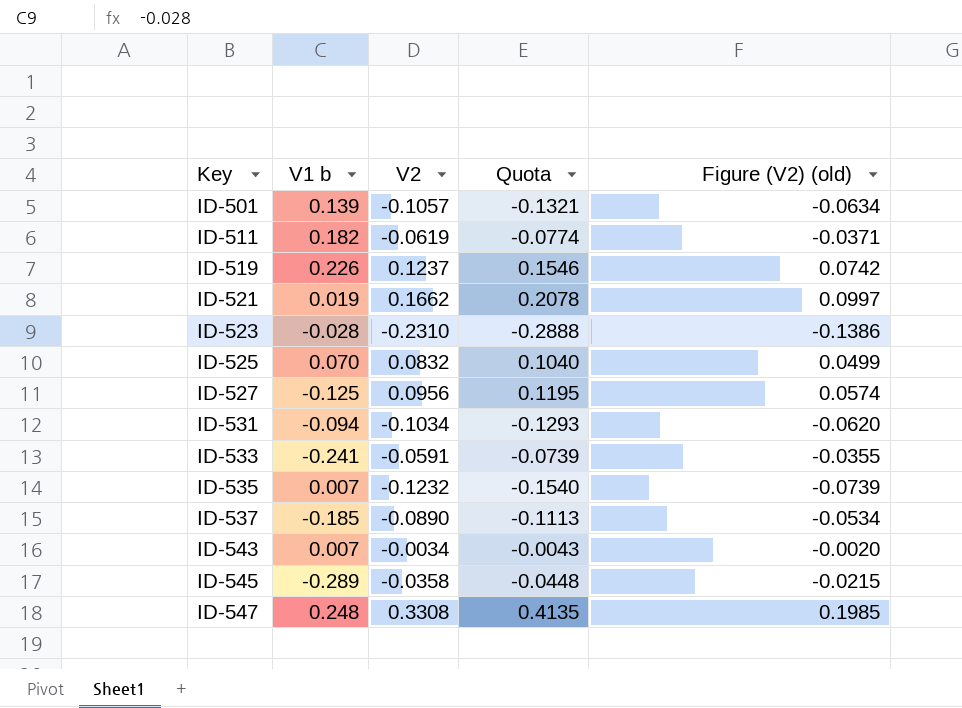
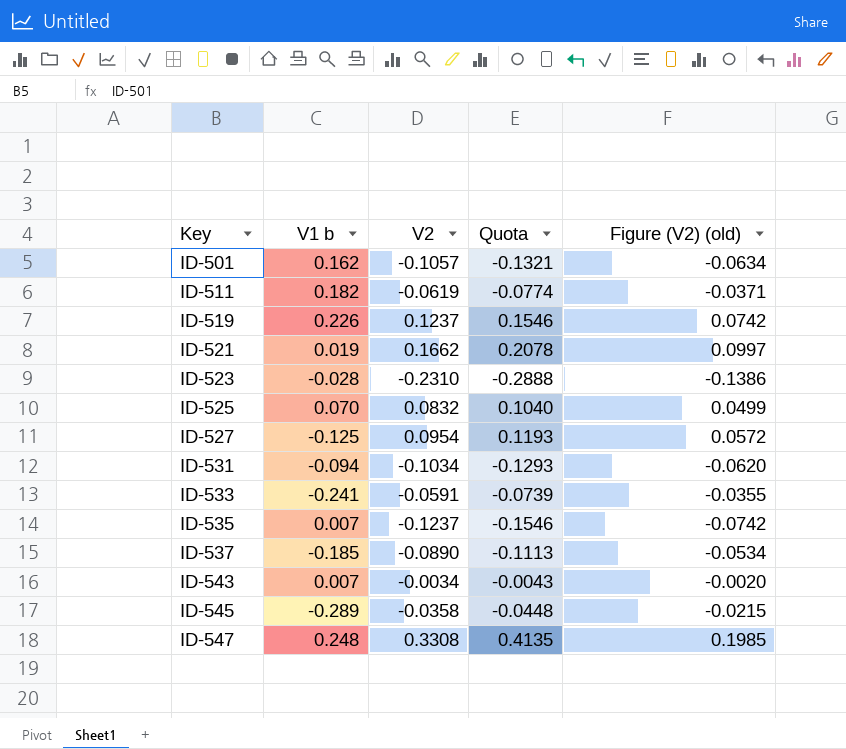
ID-501 | V1 b: 0.139 -> 0.162
ID-527 | V2: 0.0956 -> 0.0954
ID-527 | Quota: 0.1195 -> 0.1193
ID-527 | Figure (V2) (old): 0.0574 -> 0.0572
ID-535 | V2: -0.1232 -> -0.1237
ID-535 | Quota: -0.1540 -> -0.1546
ID-535 | Figure (V2) (old): -0.0739 -> -0.0742

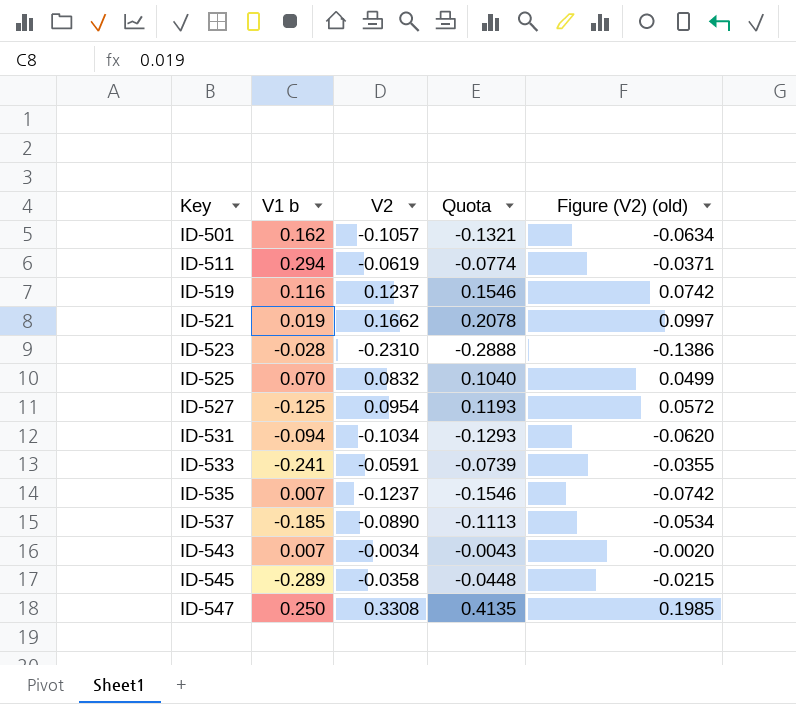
ID-511 | V1 b: 0.182 -> 0.294
ID-519 | V1 b: 0.226 -> 0.116
ID-547 | V1 b: 0.248 -> 0.250

